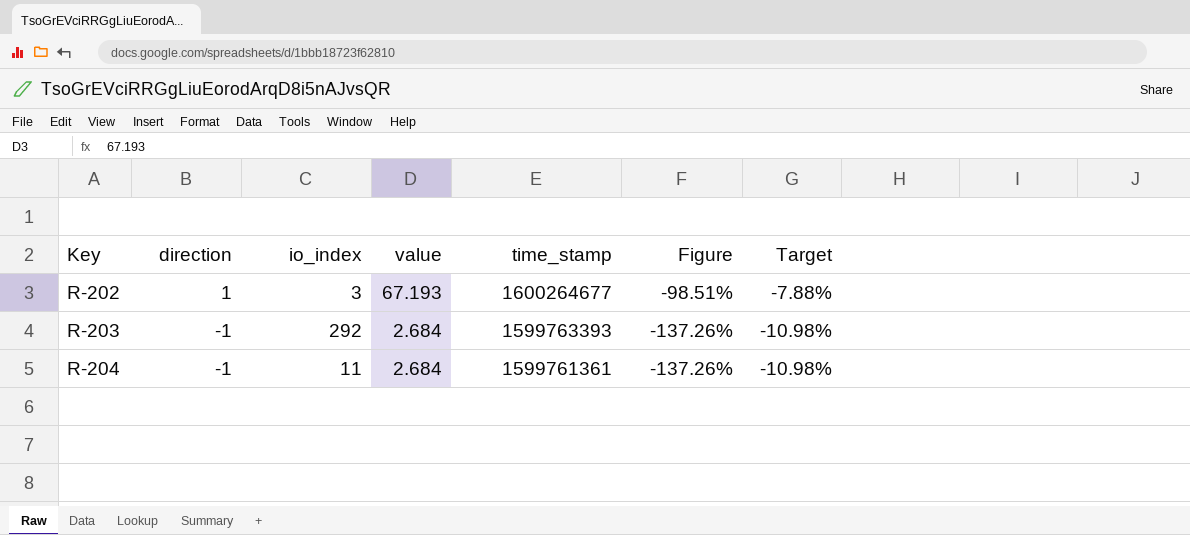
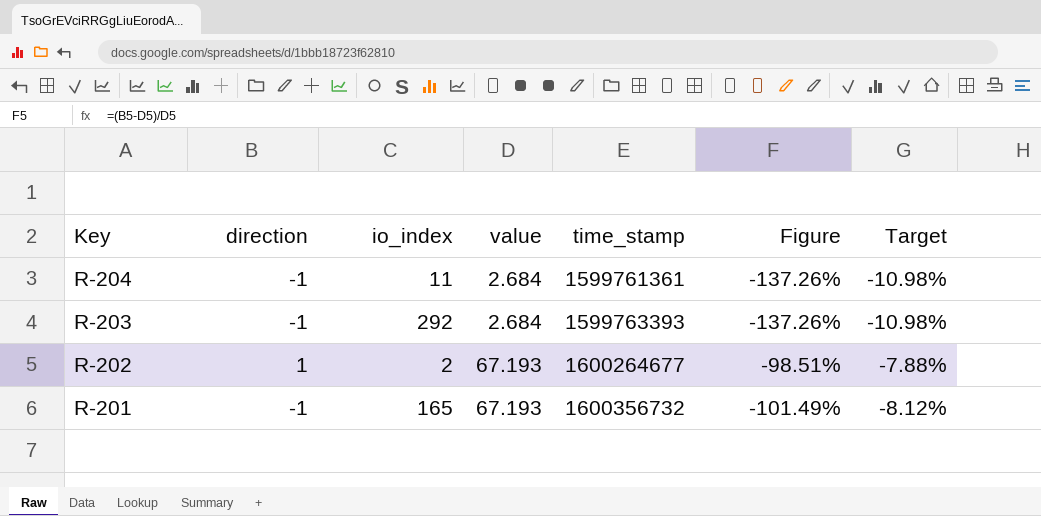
row order: Key ascending -> Key descending
R-202 | io_index: 3 -> 2
row R-201: none -> -1 | 165 | 67.193 | 1600356732 | -101.49% | -8.12%

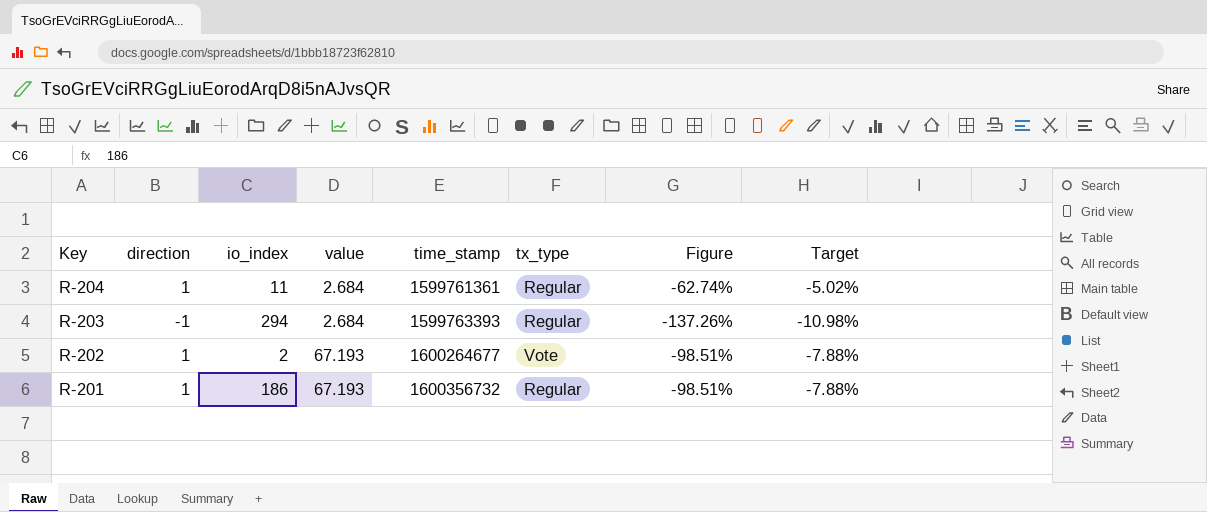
column tx_type | position: none -> 6
R-204 | direction: -1 -> 1
R-204 | Figure: -137.26% -> -62.74%
R-204 | Target: -10.98% -> -5.02%
R-203 | io_index: 292 -> 294
R-201 | direction: -1 -> 1
R-201 | io_index: 165 -> 186
R-201 | Figure: -101.49% -> -98.51%
R-201 | Target: -8.12% -> -7.88%

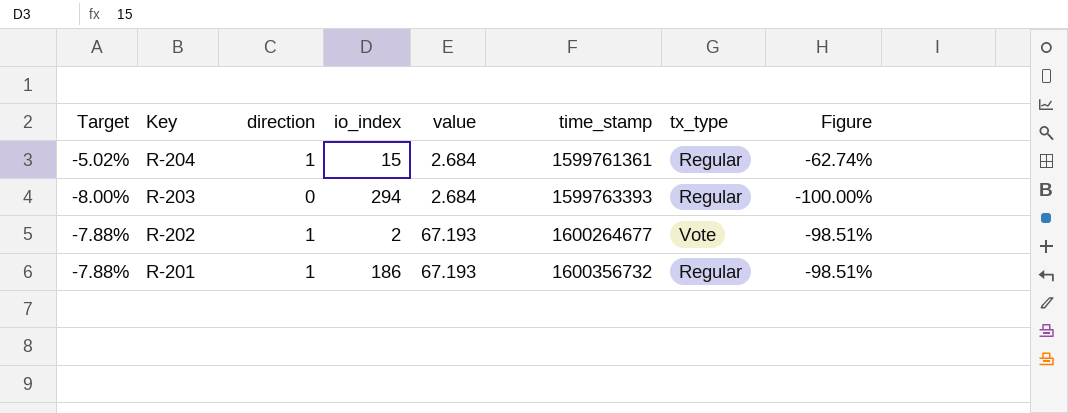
column Target | position: 8 -> 1
R-204 | io_index: 11 -> 15
R-203 | Target: -10.98% -> -8.00%
R-203 | direction: -1 -> 0
R-203 | Figure: -137.26% -> -100.00%

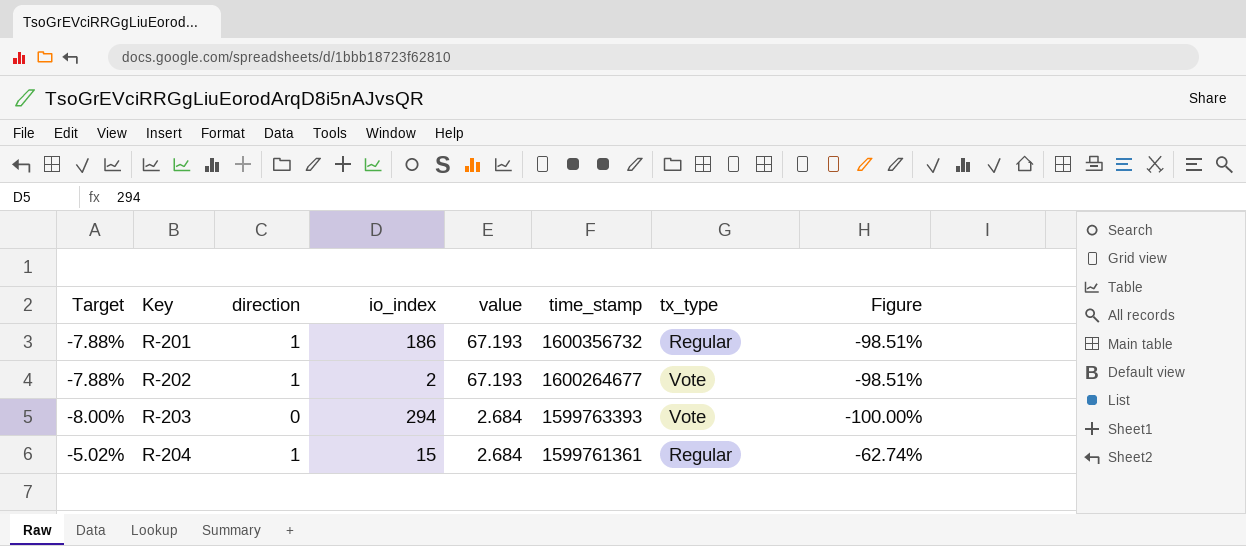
row order: Key descending -> Key ascending
R-203 | tx_type: Regular -> Vote

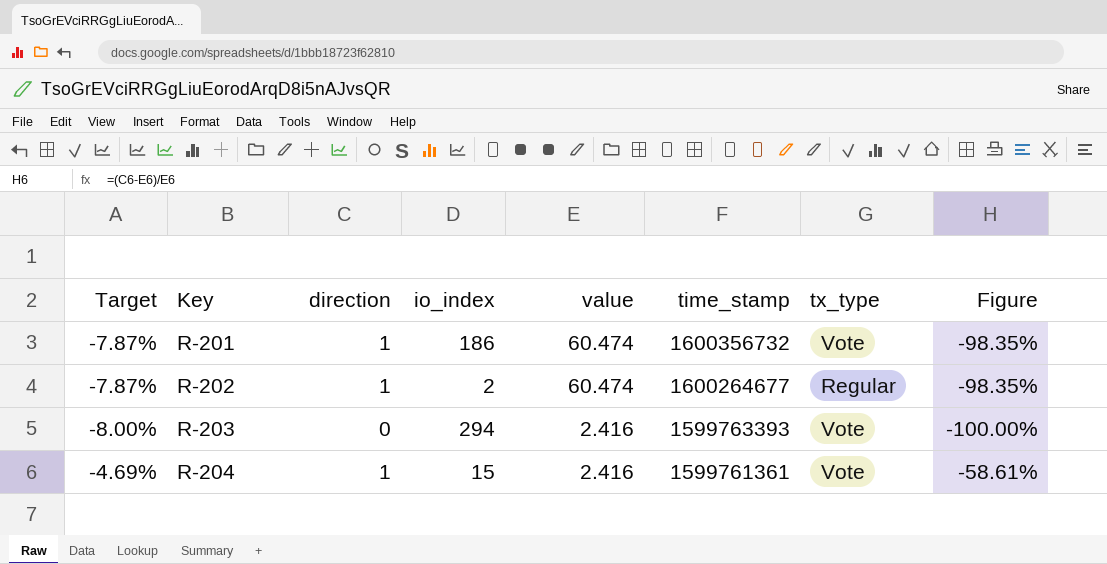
R-201 | Target: -7.88% -> -7.87%
R-201 | value: 67.193 -> 60.474
R-201 | tx_type: Regular -> Vote
R-201 | Figure: -98.51% -> -98.35%
R-202 | Target: -7.88% -> -7.87%
R-202 | value: 67.193 -> 60.474
R-202 | tx_type: Vote -> Regular
R-202 | Figure: -98.51% -> -98.35%
R-203 | value: 2.684 -> 2.416
R-204 | Target: -5.02% -> -4.69%
R-204 | value: 2.684 -> 2.416
R-204 | tx_type: Regular -> Vote
R-204 | Figure: -62.74% -> -58.61%

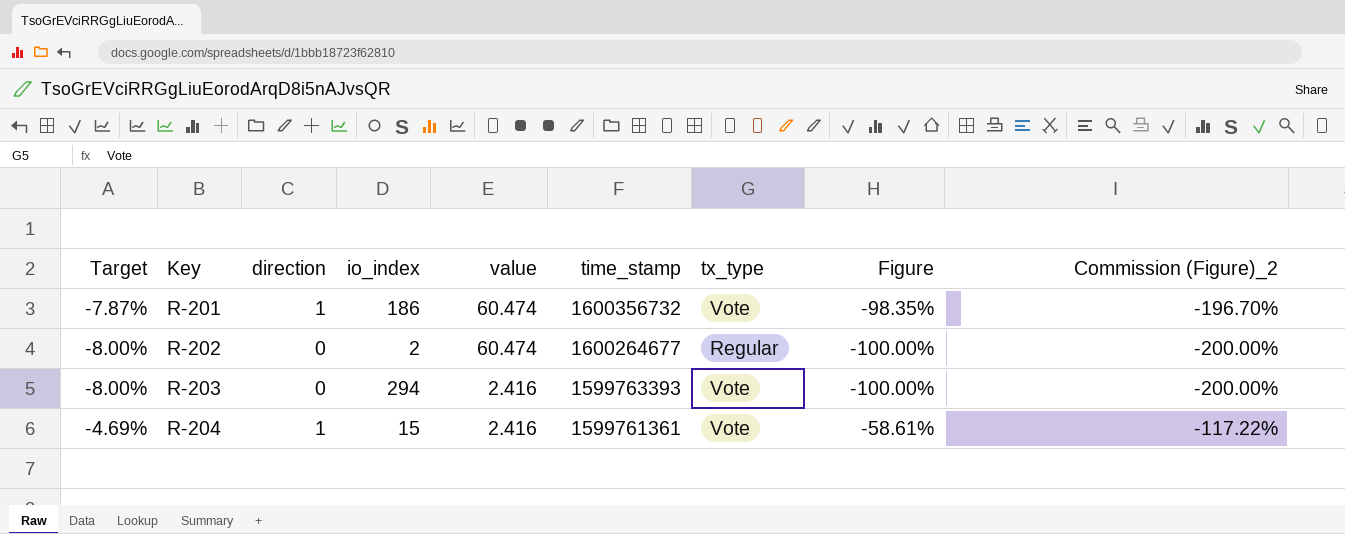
column Commission (Figure)_2 | formula: none -> [Figure] * 2
R-202 | Target: -7.87% -> -8.00%
R-202 | direction: 1 -> 0
R-202 | Figure: -98.35% -> -100.00%

